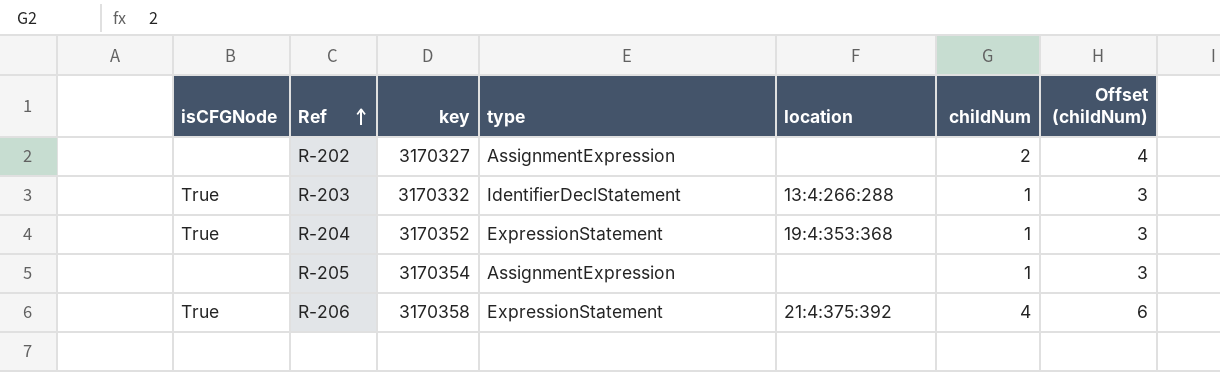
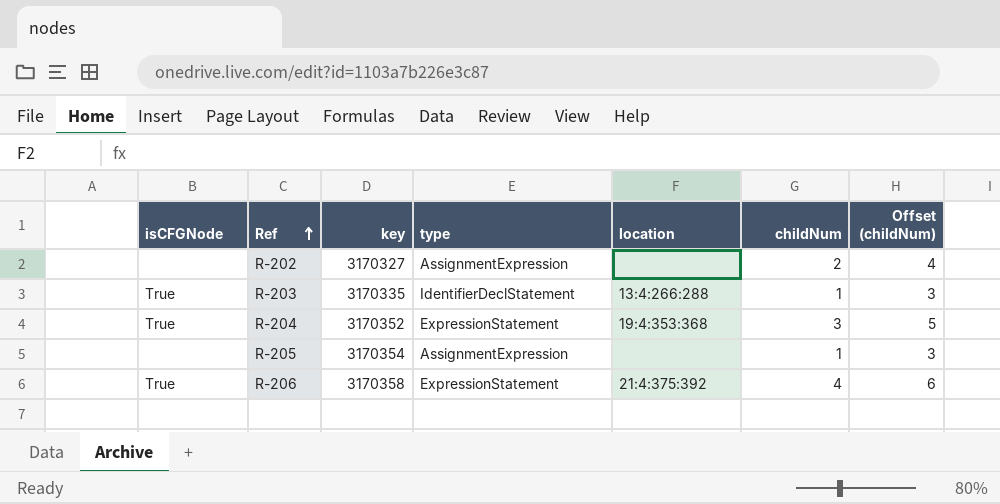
R-203 | key: 3170332 -> 3170335
R-204 | childNum: 1 -> 3
R-204 | Offset (childNum): 3 -> 5

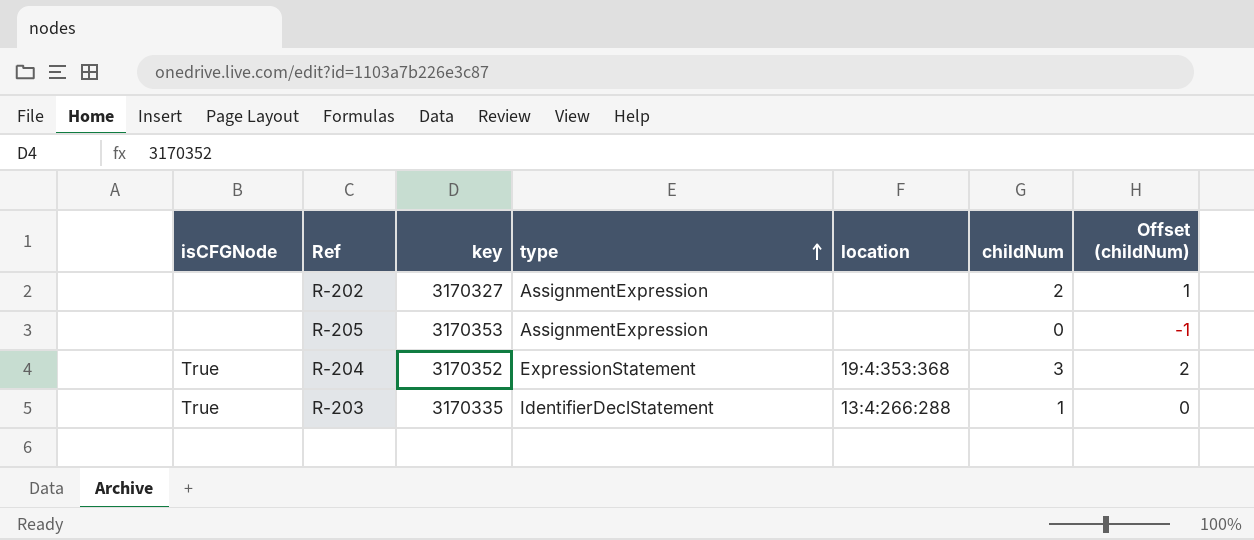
row order: Ref ascending -> type ascending
column Offset (childNum) | formula: [childNum] + 2 -> [childNum] - 1
row R-206: True | 3170358 | ExpressionStatement | 21:4:375:392 | 4 | 6 -> none
R-205 | key: 3170354 -> 3170353
R-205 | childNum: 1 -> 0

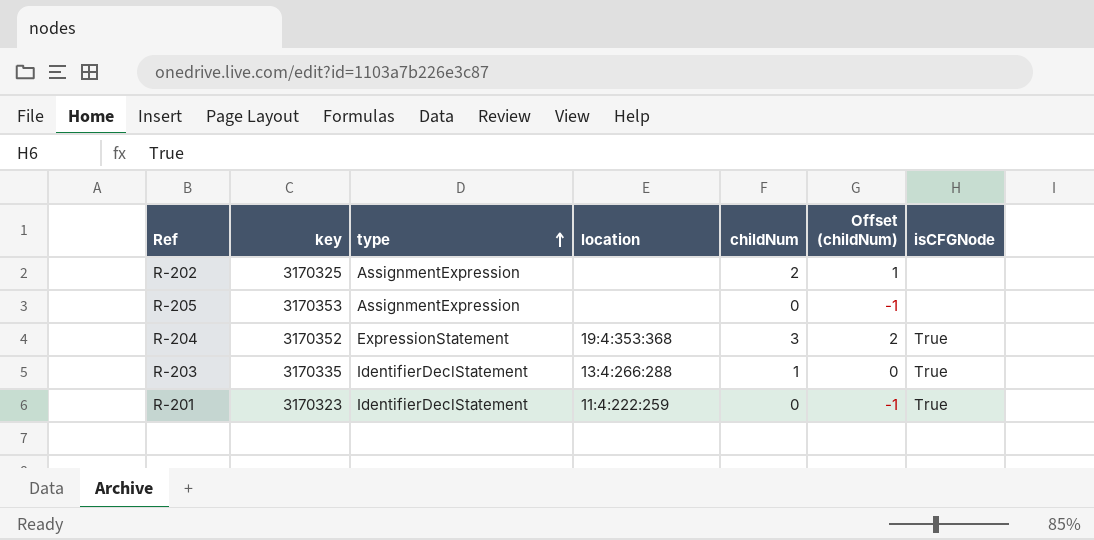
column isCFGNode | position: 1 -> 7
R-202 | key: 3170327 -> 3170325
row R-201: none -> 3170323 | IdentifierDeclStatement | 11:4:222:259 | 0 | -1 | True

